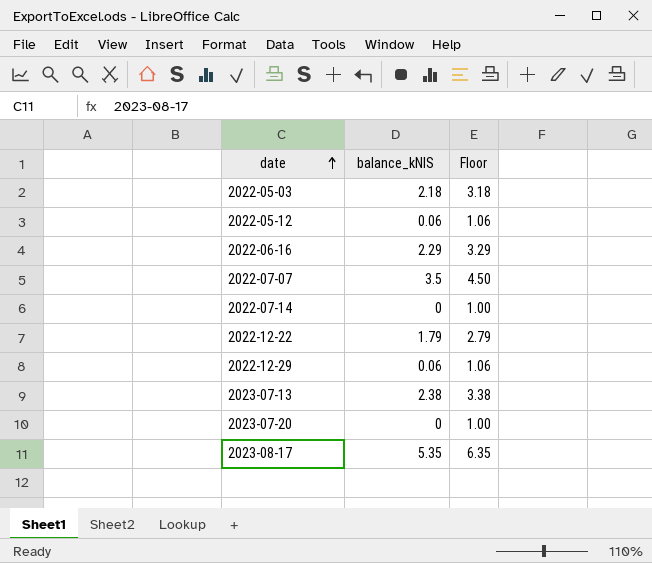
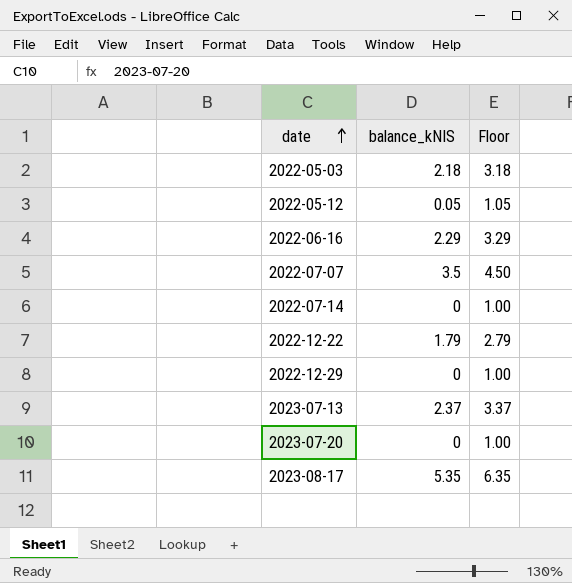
2022-05-12 | balance_kNIS: 0.06 -> 0.05
2022-05-12 | Floor: 1.06 -> 1.05
2022-12-29 | balance_kNIS: 0.06 -> 0
2022-12-29 | Floor: 1.06 -> 1.00
2023-07-13 | balance_kNIS: 2.38 -> 2.37
2023-07-13 | Floor: 3.38 -> 3.37

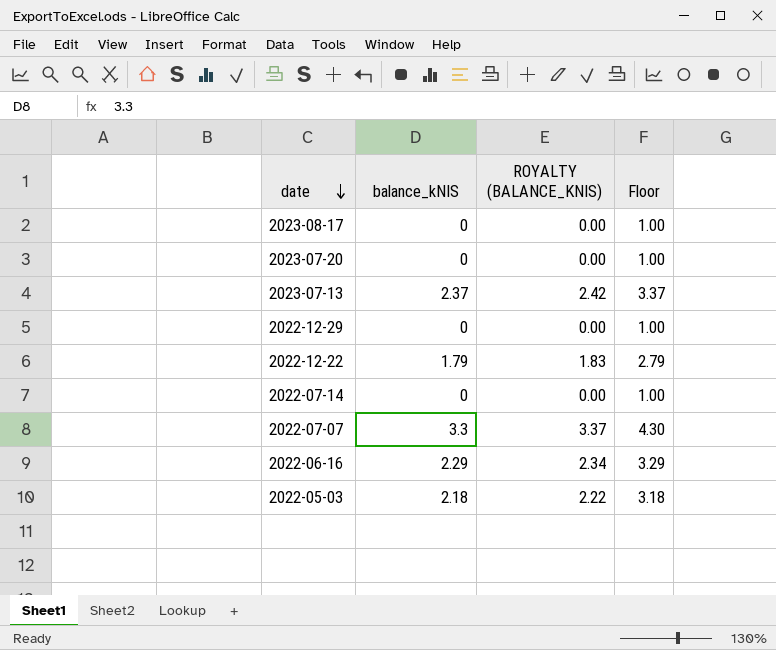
row order: date ascending -> date descending
column ROYALTY (BALANCE_KNIS) | formula: none -> [balance_kNIS] * 1.02
row 2022-05-12: 0.05 | 1.05 -> none
2023-08-17 | balance_kNIS: 5.35 -> 0
2023-08-17 | Floor: 6.35 -> 1.00
2022-07-07 | balance_kNIS: 3.5 -> 3.3
2022-07-07 | Floor: 4.50 -> 4.30

